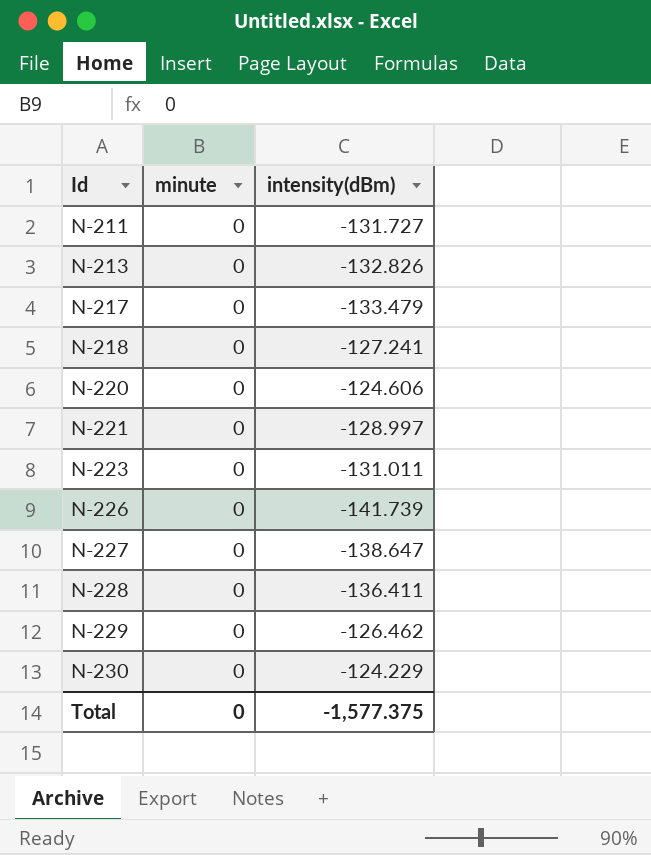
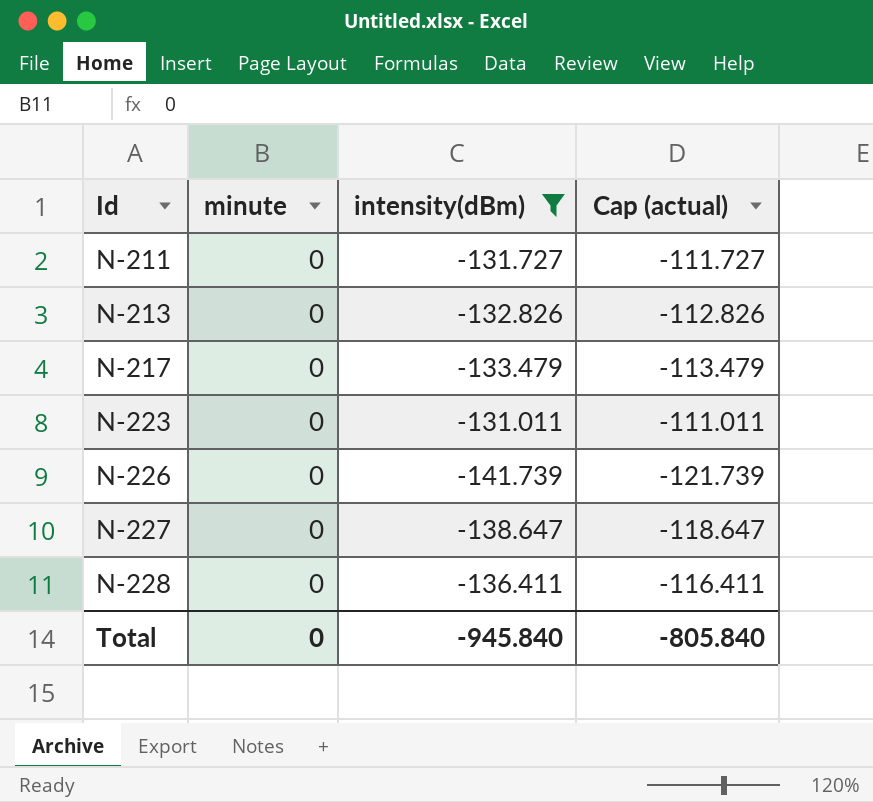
filter: none -> intensity(dBm) <= -131.011
column Cap (actual) | formula: none -> [intensity(dBm)] + 20
Total | intensity(dBm): -1,577.375 -> -945.840

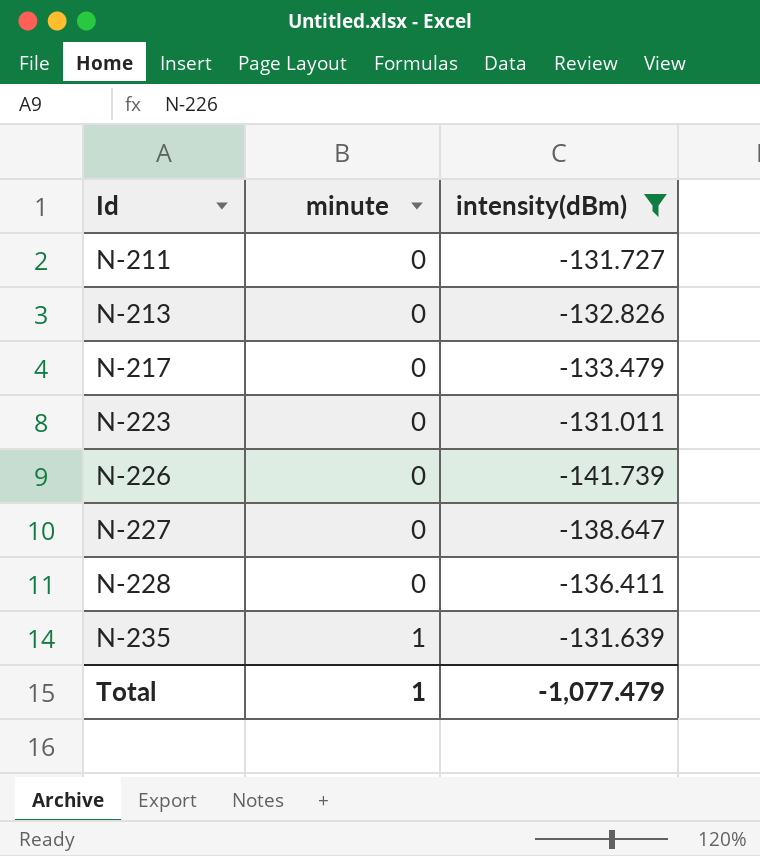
column Cap (actual) | formula: [intensity(dBm)] + 20 -> none
row N-235: none -> 1 | -131.639
Total | minute: 0 -> 1
Total | intensity(dBm): -945.840 -> -1,077.479

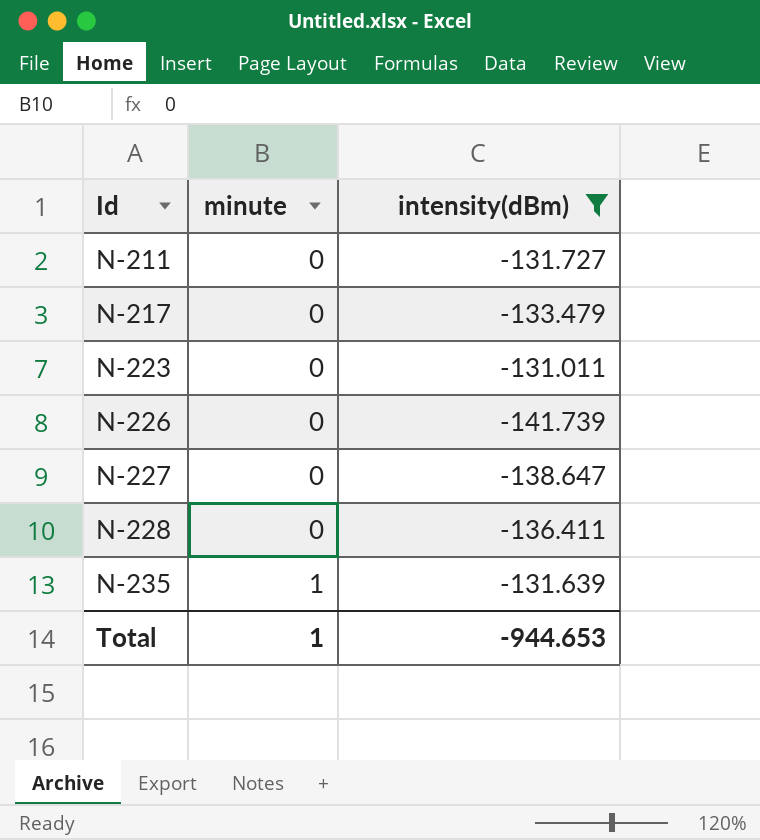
row N-213: 0 | -132.826 -> none
Total | intensity(dBm): -1,077.479 -> -944.653

